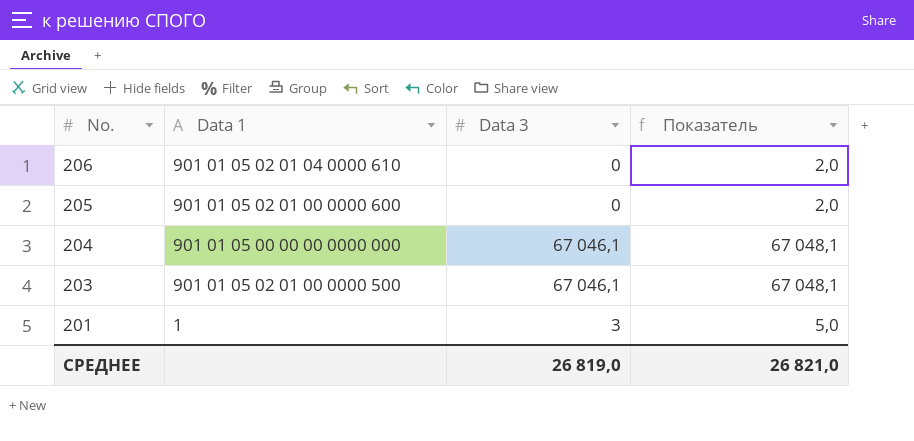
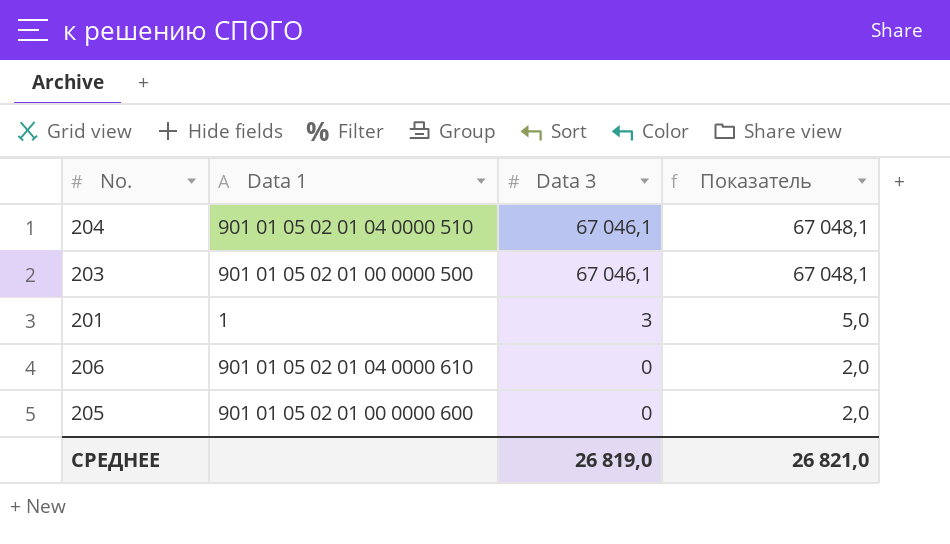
row order: No. descending -> Data 3 descending
204 | Data 1: 901 01 05 00 00 00 0000 000 -> 901 01 05 02 01 04 0000 510

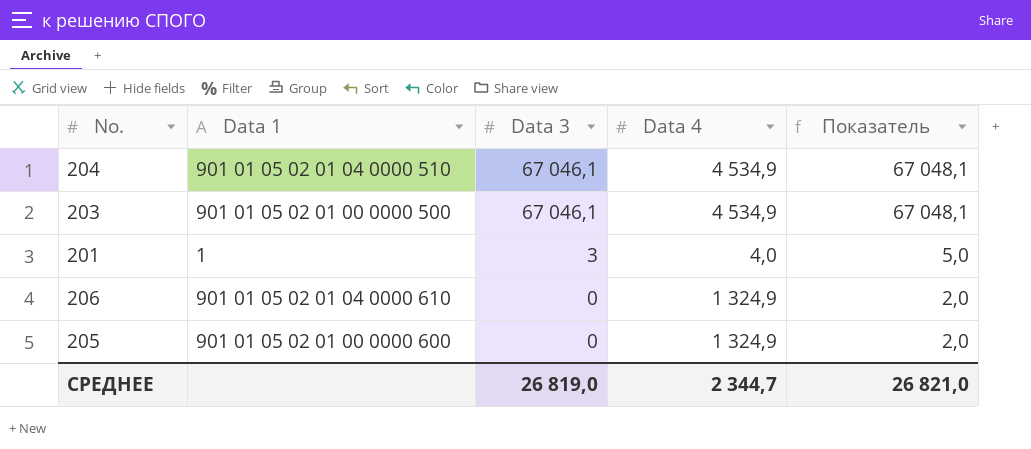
column Data 4 | position: none -> 4

